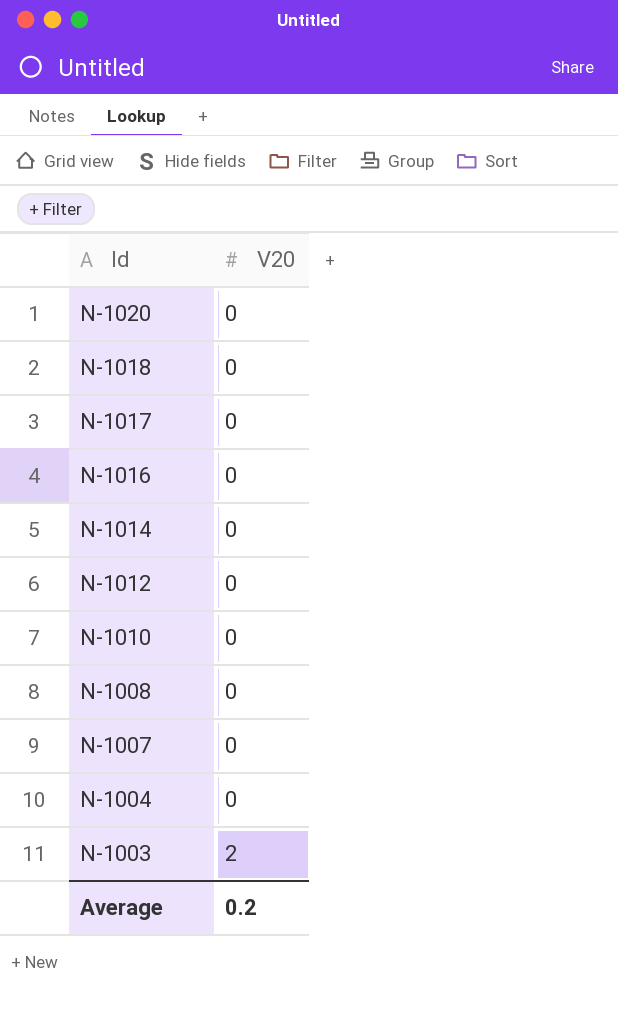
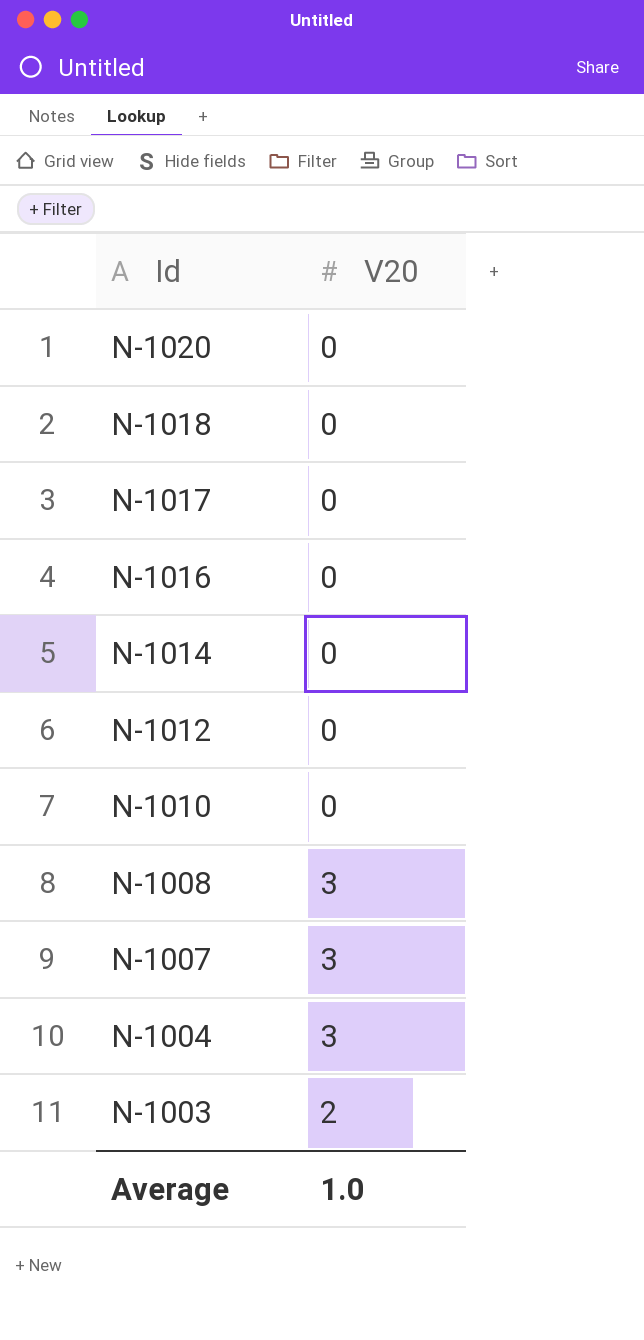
N-1008 | V20: 0 -> 3
N-1007 | V20: 0 -> 3
N-1004 | V20: 0 -> 3
Average | V20: 0.2 -> 1.0

